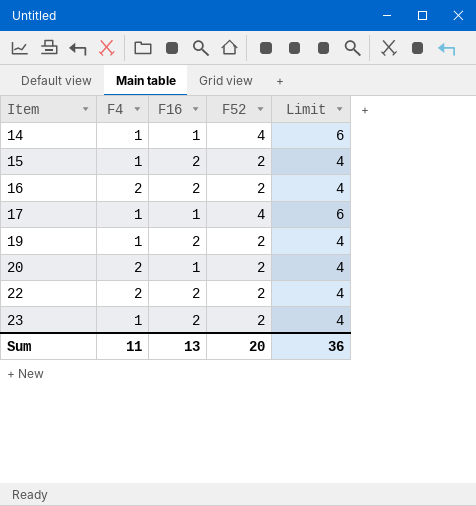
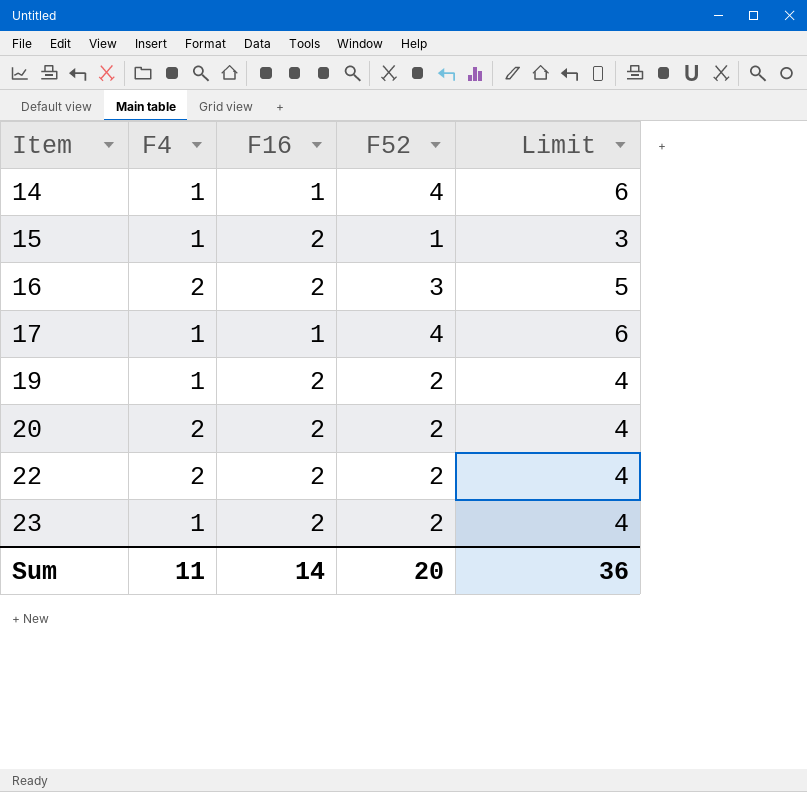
15 | F52: 2 -> 1
15 | Limit: 4 -> 3
16 | F52: 2 -> 3
16 | Limit: 4 -> 5
20 | F16: 1 -> 2
Sum | F16: 13 -> 14

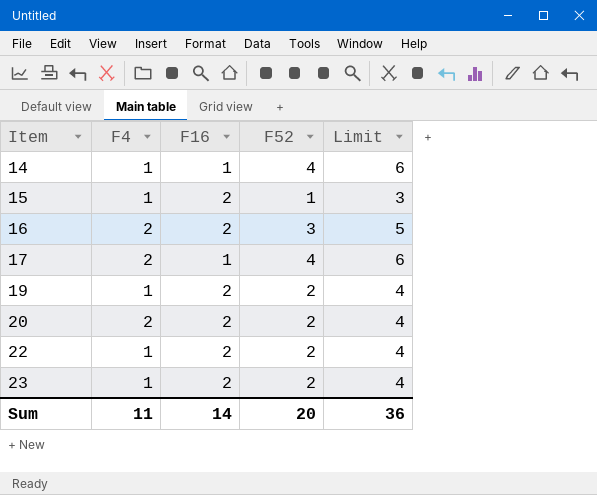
17 | F4: 1 -> 2
22 | F4: 2 -> 1

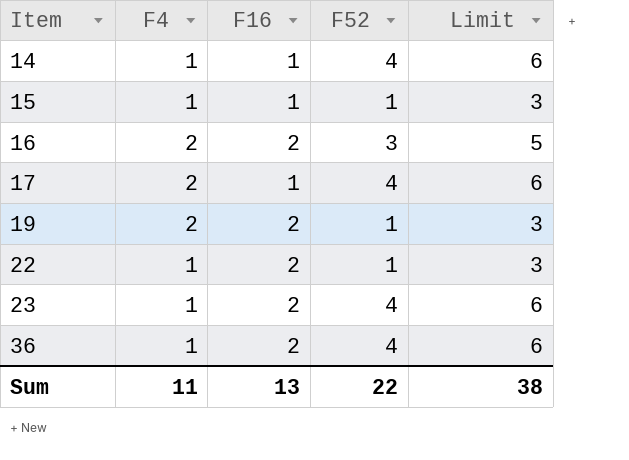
row 20: 2 | 2 | 2 | 4 -> none
15 | F16: 2 -> 1
19 | F4: 1 -> 2
19 | F52: 2 -> 1
19 | Limit: 4 -> 3
22 | F52: 2 -> 1
22 | Limit: 4 -> 3
23 | F52: 2 -> 4
23 | Limit: 4 -> 6
row 36: none -> 1 | 2 | 4 | 6
Sum | F16: 14 -> 13
Sum | F52: 20 -> 22
Sum | Limit: 36 -> 38

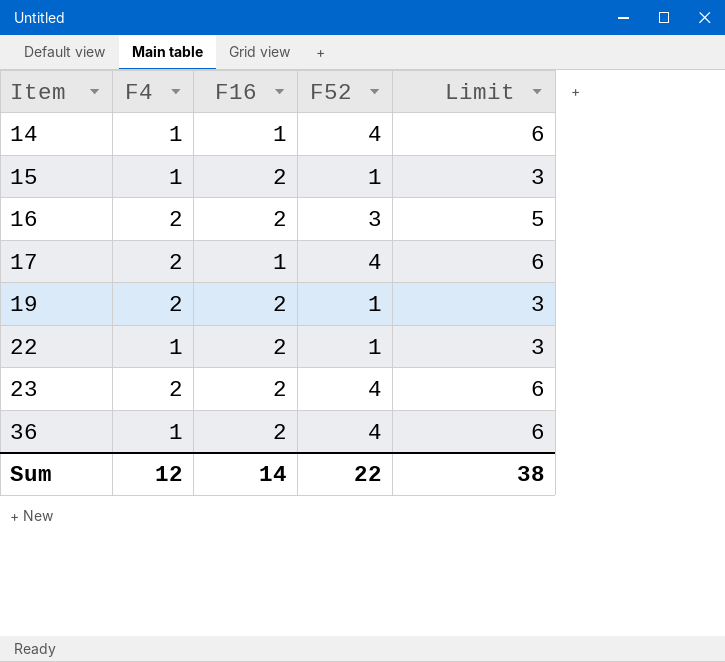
15 | F16: 1 -> 2
23 | F4: 1 -> 2
Sum | F4: 11 -> 12
Sum | F16: 13 -> 14

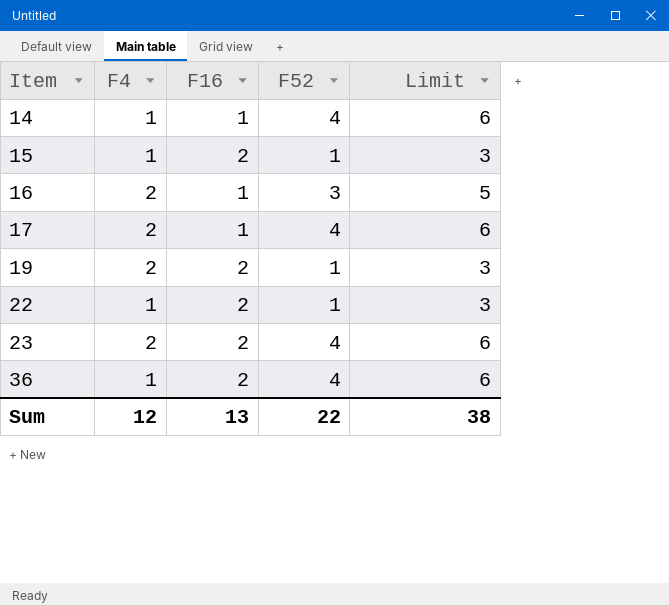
16 | F16: 2 -> 1
Sum | F16: 14 -> 13

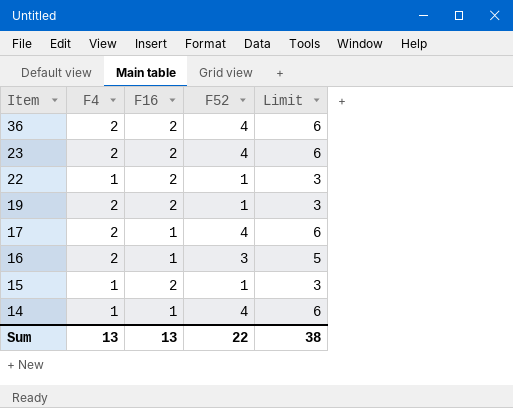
row order: Item ascending -> Item descending
36 | F4: 1 -> 2
Sum | F4: 12 -> 13

